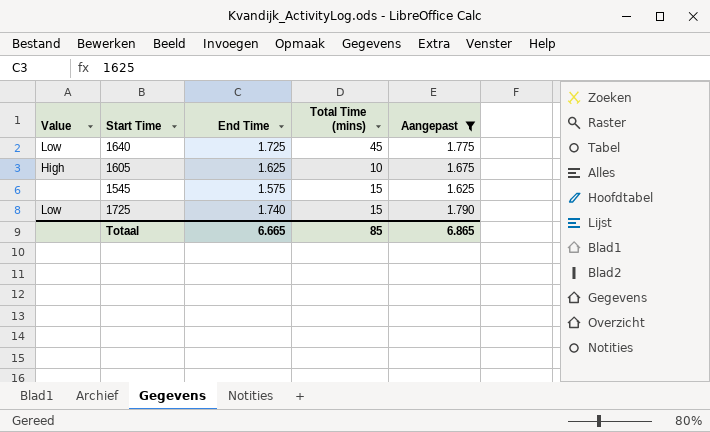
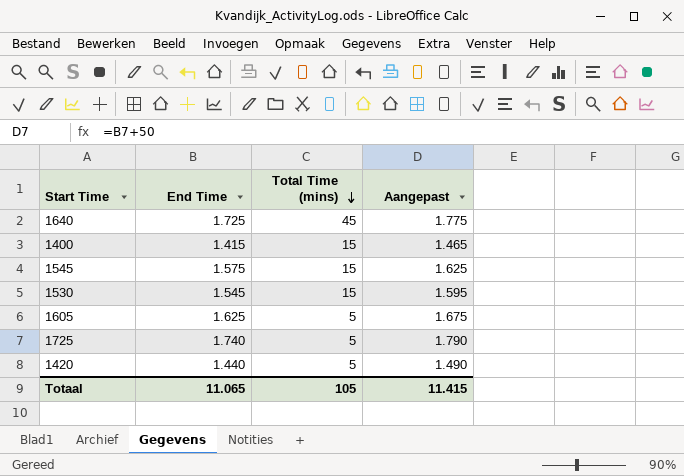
filter: Aangepast >= 1.625 -> none
row order: none -> Total Time (mins) descending
column Value | position: 1 -> none
1605 | Total Time (mins): 10 -> 5
1725 | Total Time (mins): 15 -> 5
Totaal | End Time: 6.665 -> 11.065
Totaal | Total Time (mins): 85 -> 105
Totaal | Aangepast: 6.865 -> 11.415

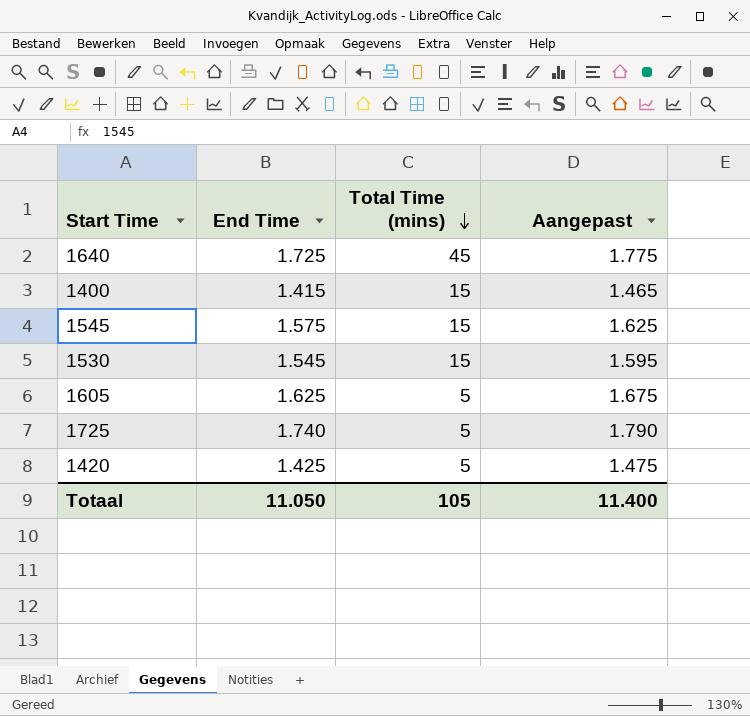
1420 | End Time: 1.440 -> 1.425
1420 | Aangepast: 1.490 -> 1.475
Totaal | End Time: 11.065 -> 11.050
Totaal | Aangepast: 11.415 -> 11.400

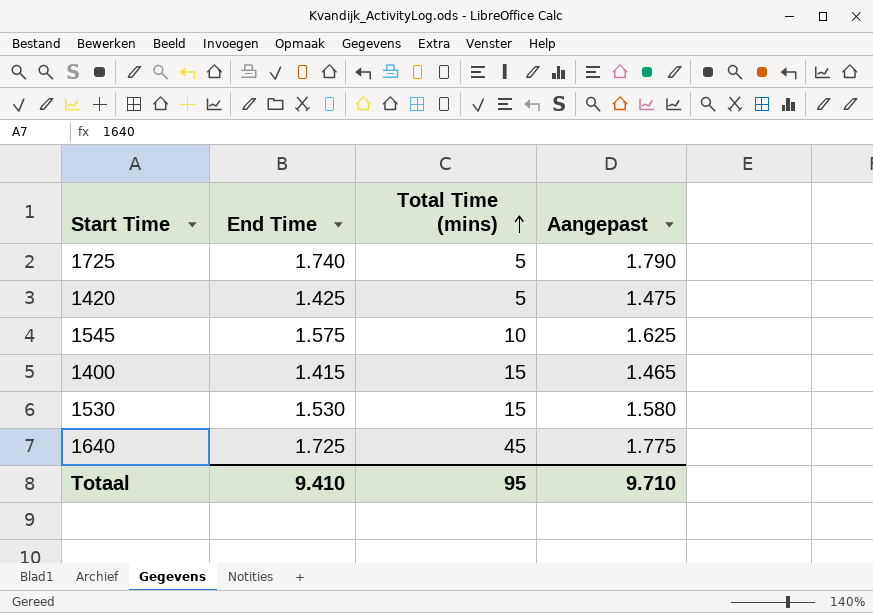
row order: Total Time (mins) descending -> Total Time (mins) ascending
row 1605: 1.625 | 5 | 1.675 -> none
1545 | Total Time (mins): 15 -> 10
1530 | End Time: 1.545 -> 1.530
1530 | Aangepast: 1.595 -> 1.580
Totaal | End Time: 11.050 -> 9.410
Totaal | Total Time (mins): 105 -> 95
Totaal | Aangepast: 11.400 -> 9.710

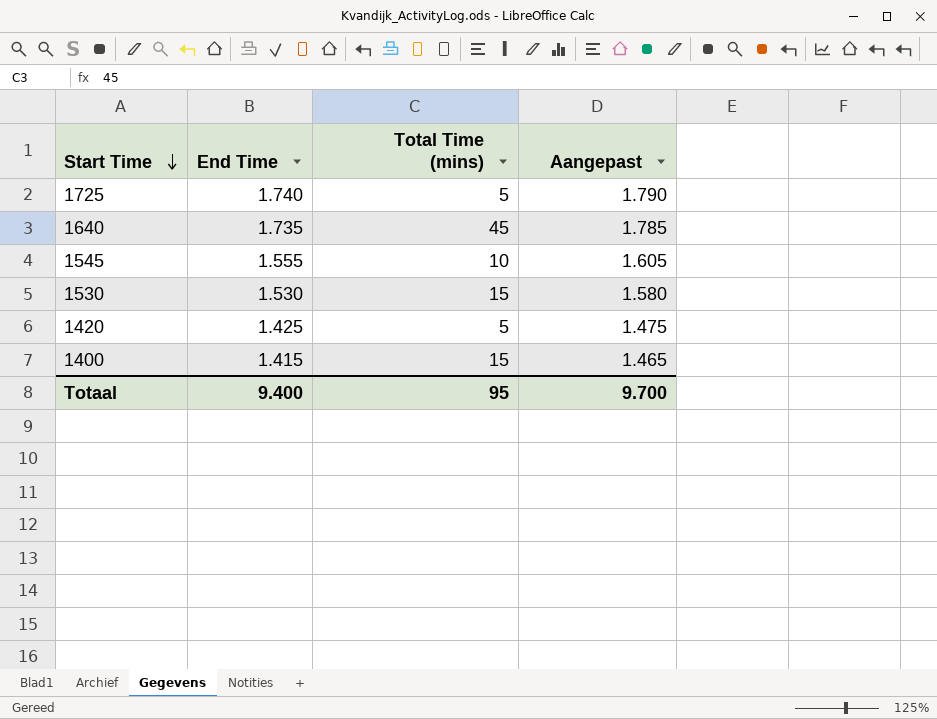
row order: Total Time (mins) ascending -> Start Time descending
1640 | End Time: 1.725 -> 1.735
1640 | Aangepast: 1.775 -> 1.785
1545 | End Time: 1.575 -> 1.555
1545 | Aangepast: 1.625 -> 1.605
Totaal | End Time: 9.410 -> 9.400
Totaal | Aangepast: 9.710 -> 9.700

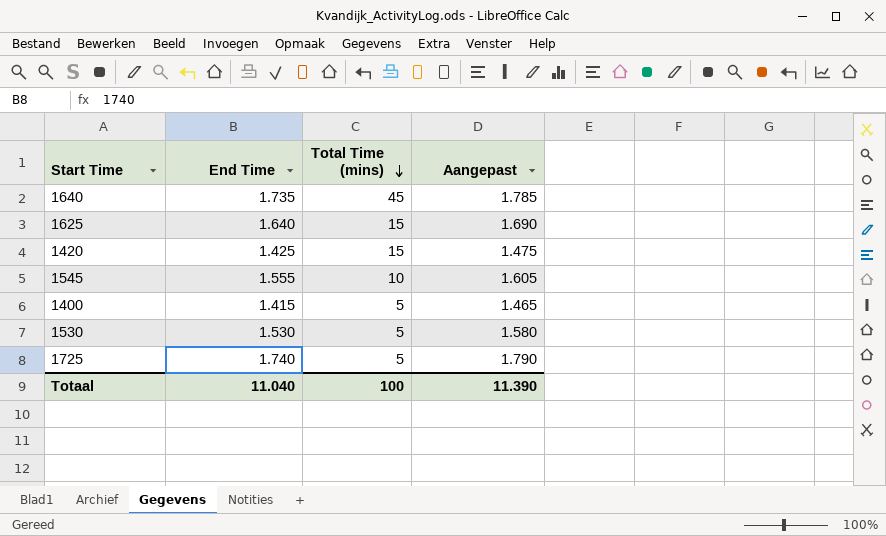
row order: Start Time descending -> Total Time (mins) descending
row 1625: none -> 1.640 | 15 | 1.690
1420 | Total Time (mins): 5 -> 15
1400 | Total Time (mins): 15 -> 5
1530 | Total Time (mins): 15 -> 5
Totaal | End Time: 9.400 -> 11.040
Totaal | Total Time (mins): 95 -> 100
Totaal | Aangepast: 9.700 -> 11.390

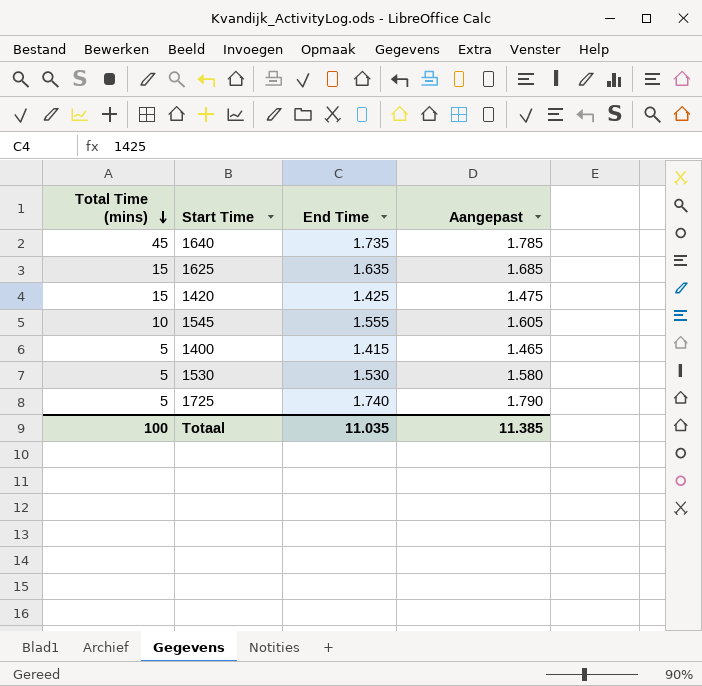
column Total Time (mins) | position: 3 -> 1
1625 | End Time: 1.640 -> 1.635
1625 | Aangepast: 1.690 -> 1.685
Totaal | End Time: 11.040 -> 11.035
Totaal | Aangepast: 11.390 -> 11.385

